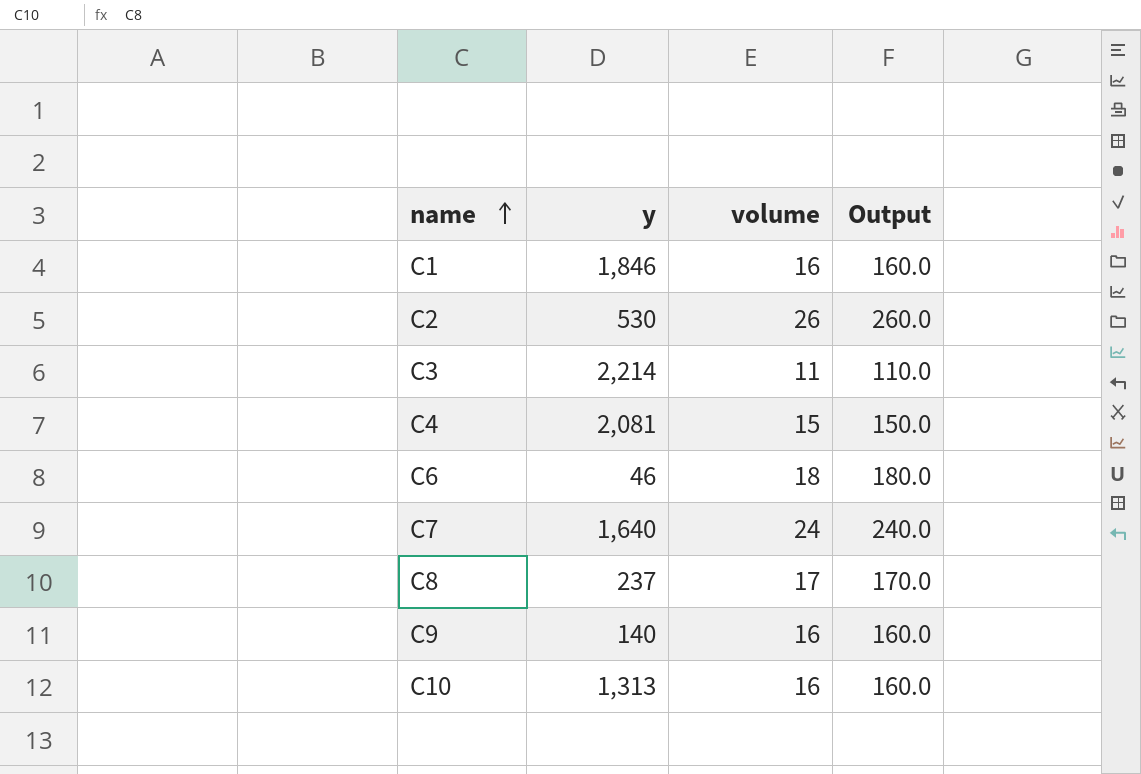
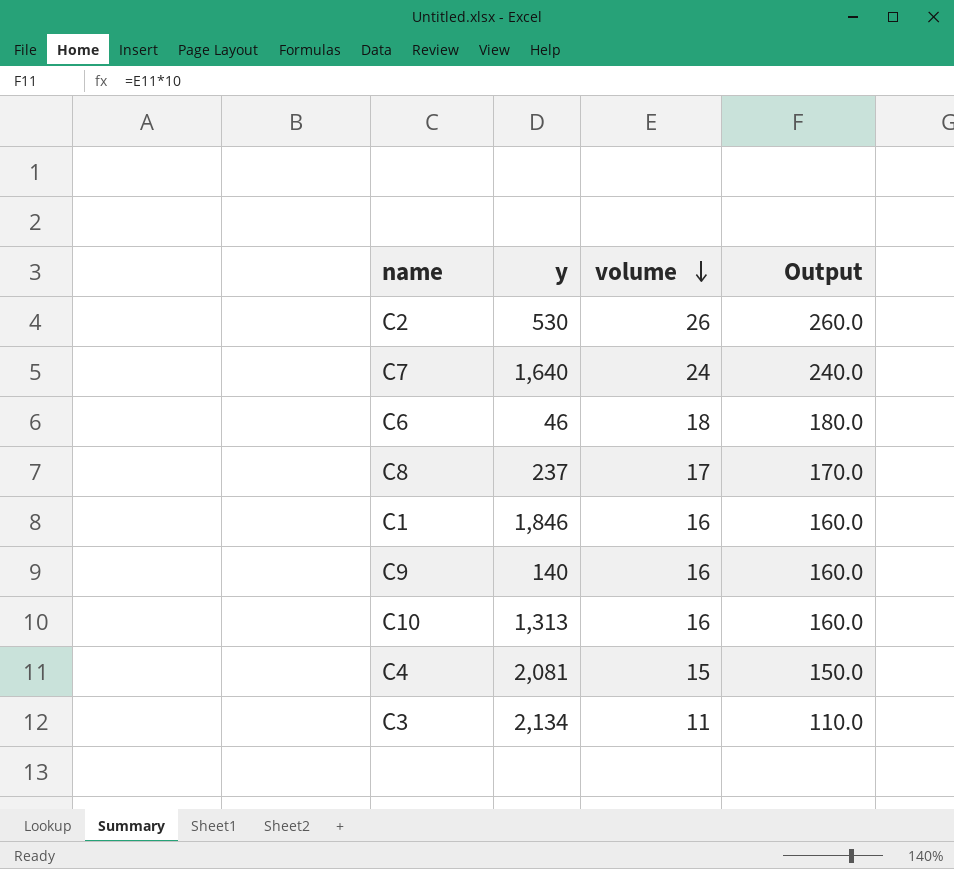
row order: name ascending -> volume descending
C3 | y: 2,214 -> 2,134

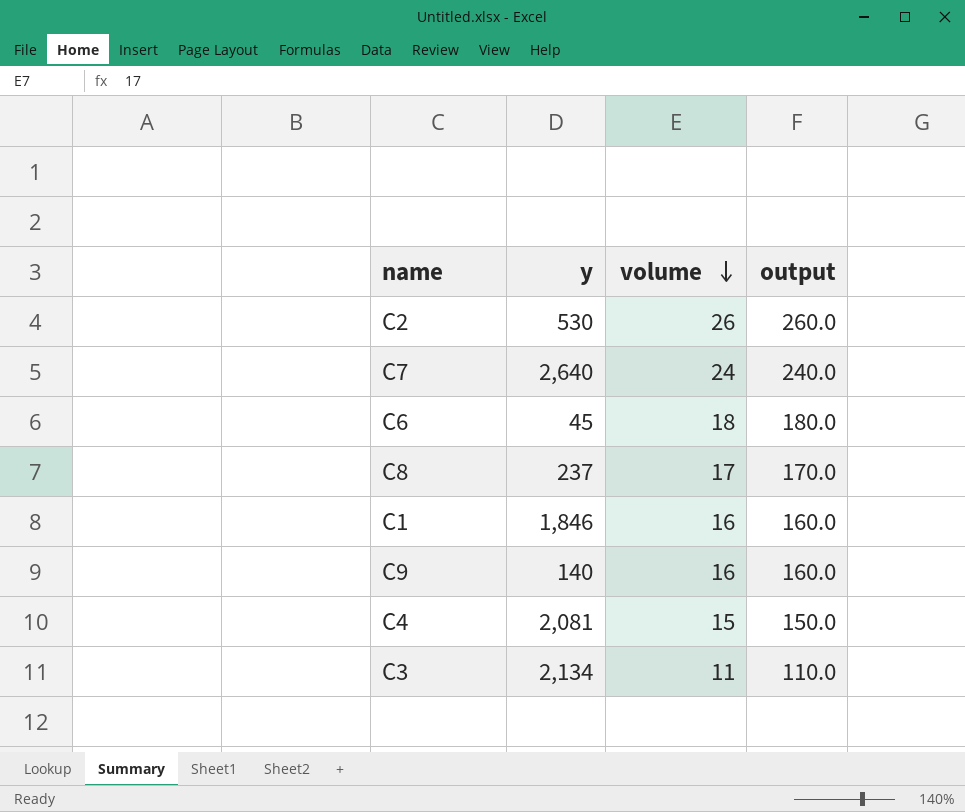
column name: Output -> output
row C10: 1,313 | 16 | 160.0 -> none
C7 | y: 1,640 -> 2,640
C6 | y: 46 -> 45

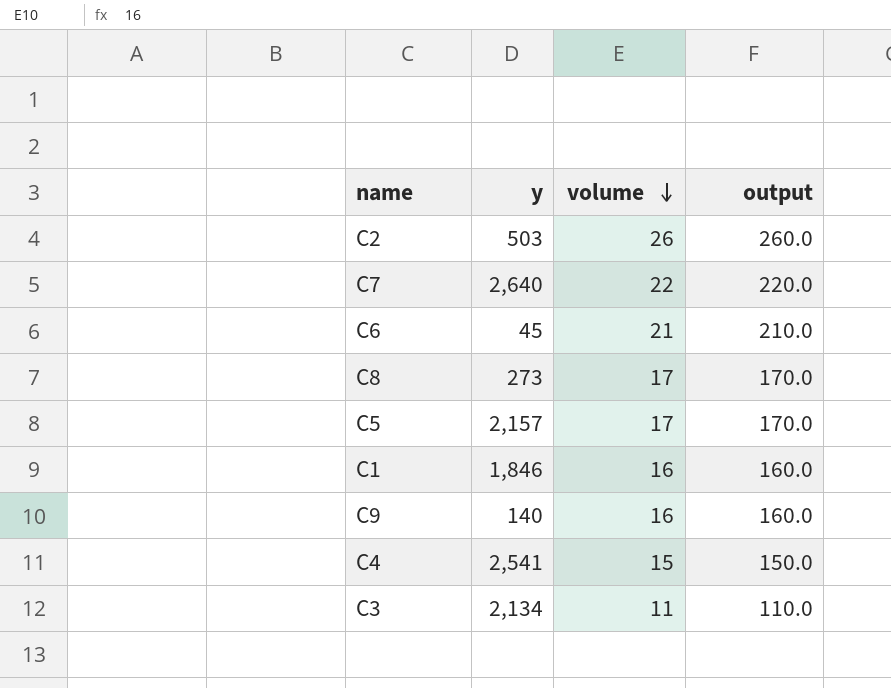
C2 | y: 530 -> 503
C7 | volume: 24 -> 22
C7 | output: 240.0 -> 220.0
C6 | volume: 18 -> 21
C6 | output: 180.0 -> 210.0
C8 | y: 237 -> 273
row C5: none -> 2,157 | 17 | 170.0
C4 | y: 2,081 -> 2,541

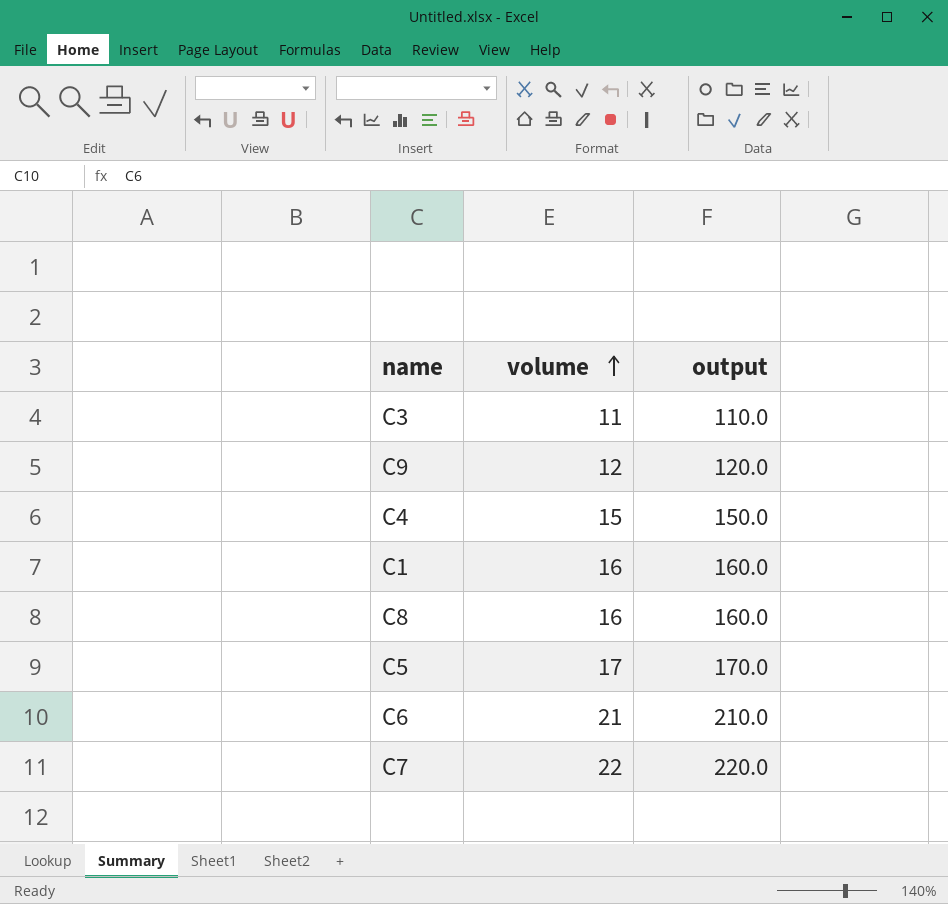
row order: volume descending -> volume ascending
column y | position: 2 -> none
row C2: 503 | 26 | 260.0 -> none
C9 | volume: 16 -> 12
C9 | output: 160.0 -> 120.0
C8 | volume: 17 -> 16
C8 | output: 170.0 -> 160.0

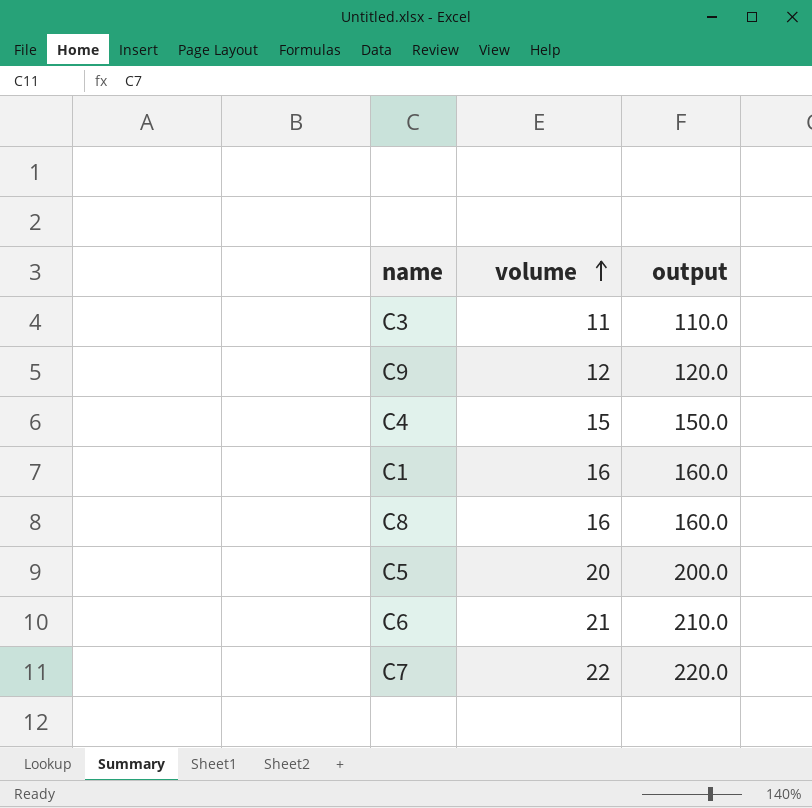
C5 | volume: 17 -> 20
C5 | output: 170.0 -> 200.0

